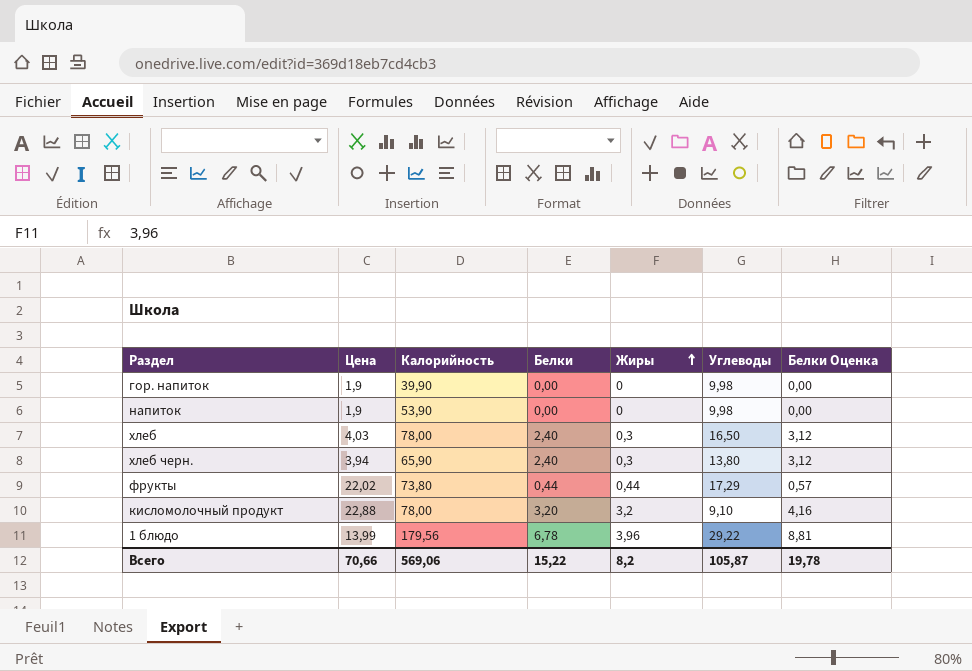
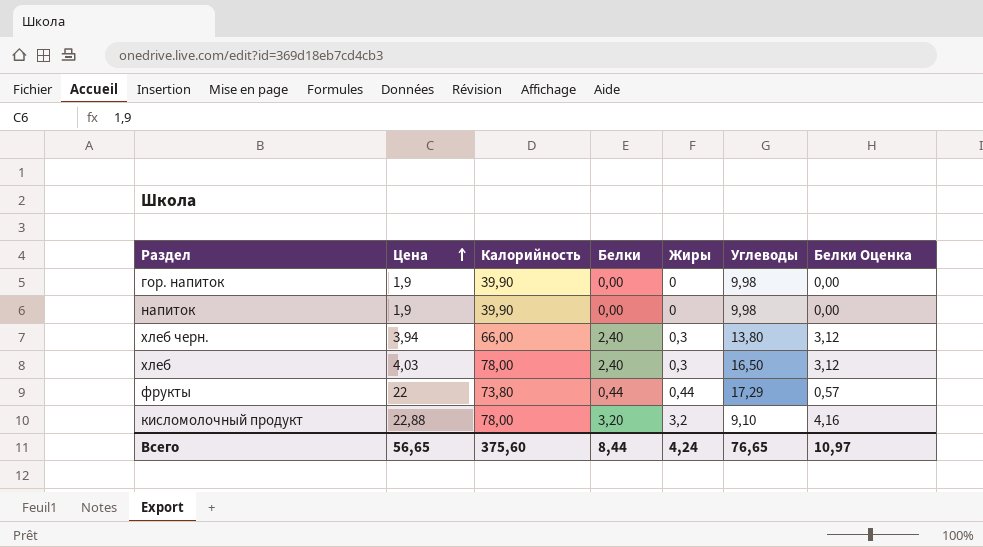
row order: Жиры ascending -> Цена ascending
row 1 блюдо: 13,99 | 179,56 | 6,78 | 3,96 | 29,22 | 8,81 -> none
напиток | Калорийность: 53,90 -> 39,90
хлеб черн. | Калорийность: 65,90 -> 66,00
фрукты | Цена: 22,02 -> 22
Всего | Цена: 70,66 -> 56,65
Всего | Калорийность: 569,06 -> 375,60
Всего | Белки: 15,22 -> 8,44
Всего | Жиры: 8,2 -> 4,24
Всего | Углеводы: 105,87 -> 76,65
Всего | Белки Оценка: 19,78 -> 10,97

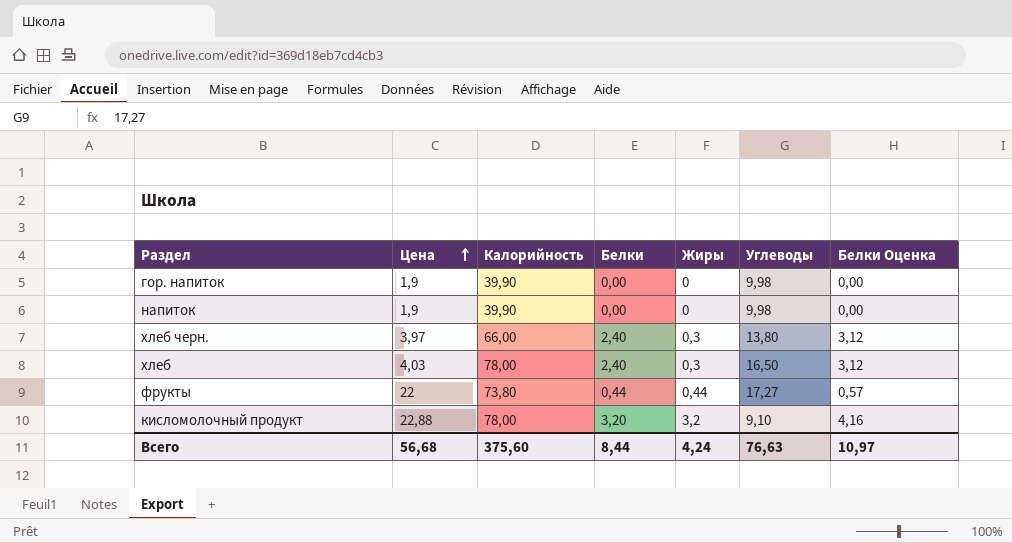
хлеб черн. | Цена: 3,94 -> 3,97
фрукты | Углеводы: 17,29 -> 17,27
Всего | Цена: 56,65 -> 56,68
Всего | Углеводы: 76,65 -> 76,63

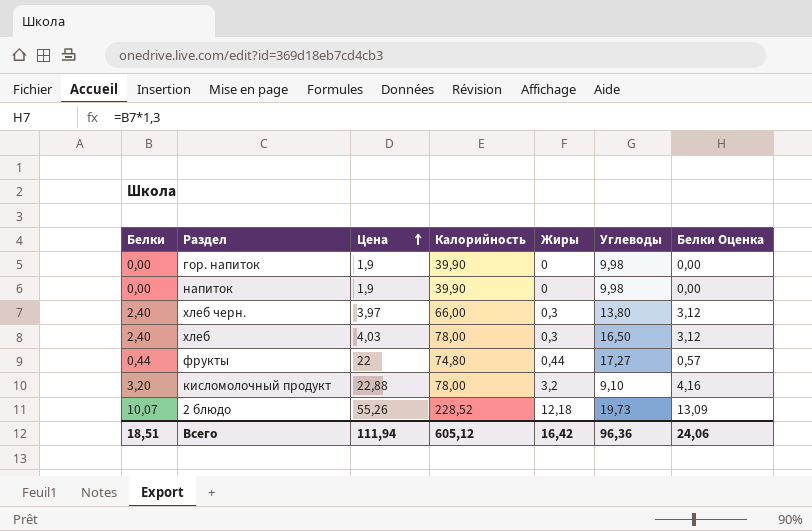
column Белки | position: 4 -> 1
фрукты | Калорийность: 73,80 -> 74,80
row 2 блюдо: none -> 10,07 | 55,26 | 228,52 | 12,18 | 19,73 | 13,09
Всего | Белки: 8,44 -> 18,51
Всего | Цена: 56,68 -> 111,94
Всего | Калорийность: 375,60 -> 605,12
Всего | Жиры: 4,24 -> 16,42
Всего | Углеводы: 76,63 -> 96,36
Всего | Белки Оценка: 10,97 -> 24,06

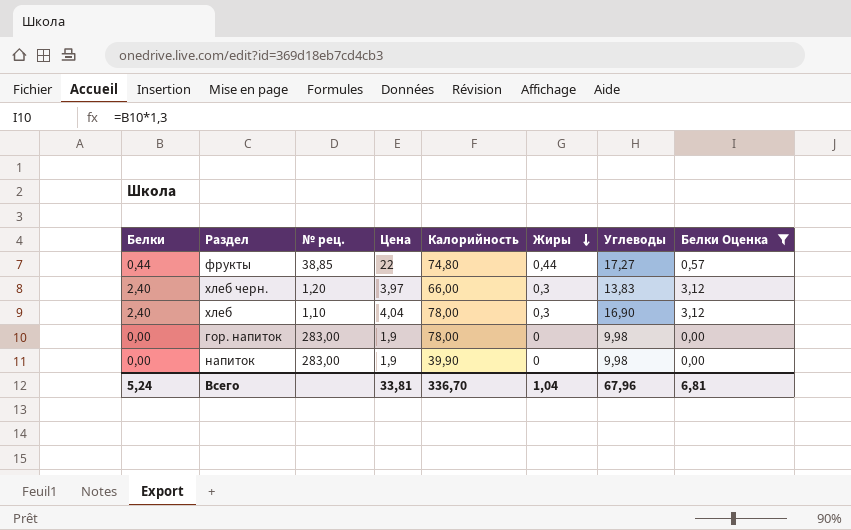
filter: none -> Белки Оценка <= 3,12
row order: Цена ascending -> Жиры descending
column № рец. | position: none -> 3
хлеб черн. | Углеводы: 13,80 -> 13,83
хлеб | Цена: 4,03 -> 4,04
хлеб | Углеводы: 16,50 -> 16,90
гор. напиток | Калорийность: 39,90 -> 78,00
Всего | Белки: 18,51 -> 5,24
Всего | Цена: 111,94 -> 33,81
Всего | Калорийность: 605,12 -> 336,70
Всего | Жиры: 16,42 -> 1,04
Всего | Углеводы: 96,36 -> 67,96
Всего | Белки Оценка: 24,06 -> 6,81

